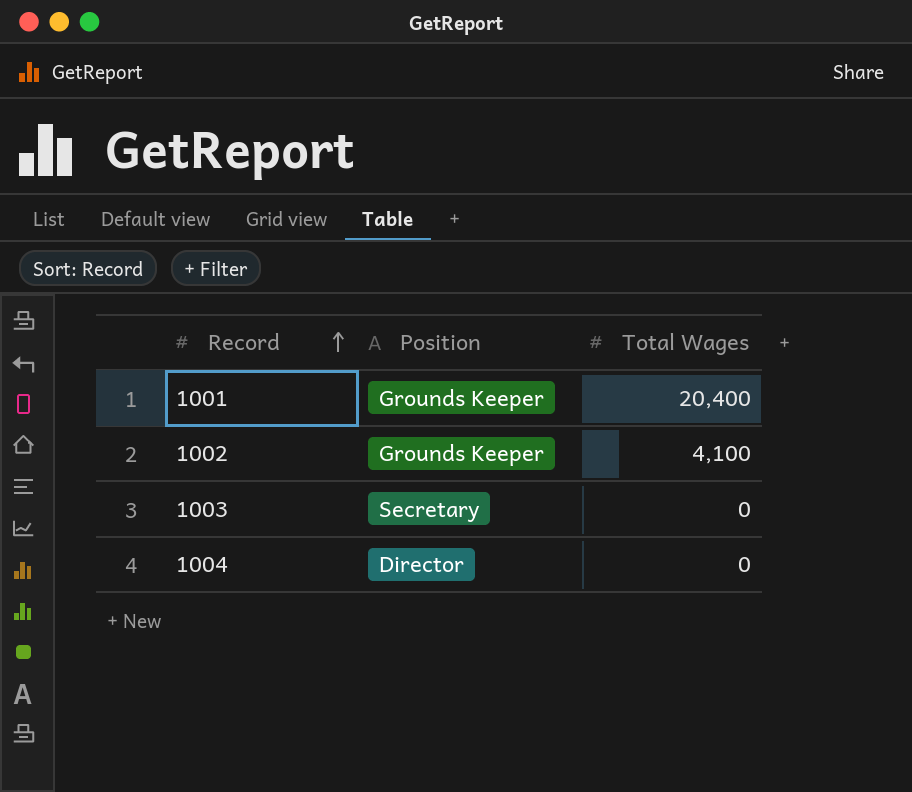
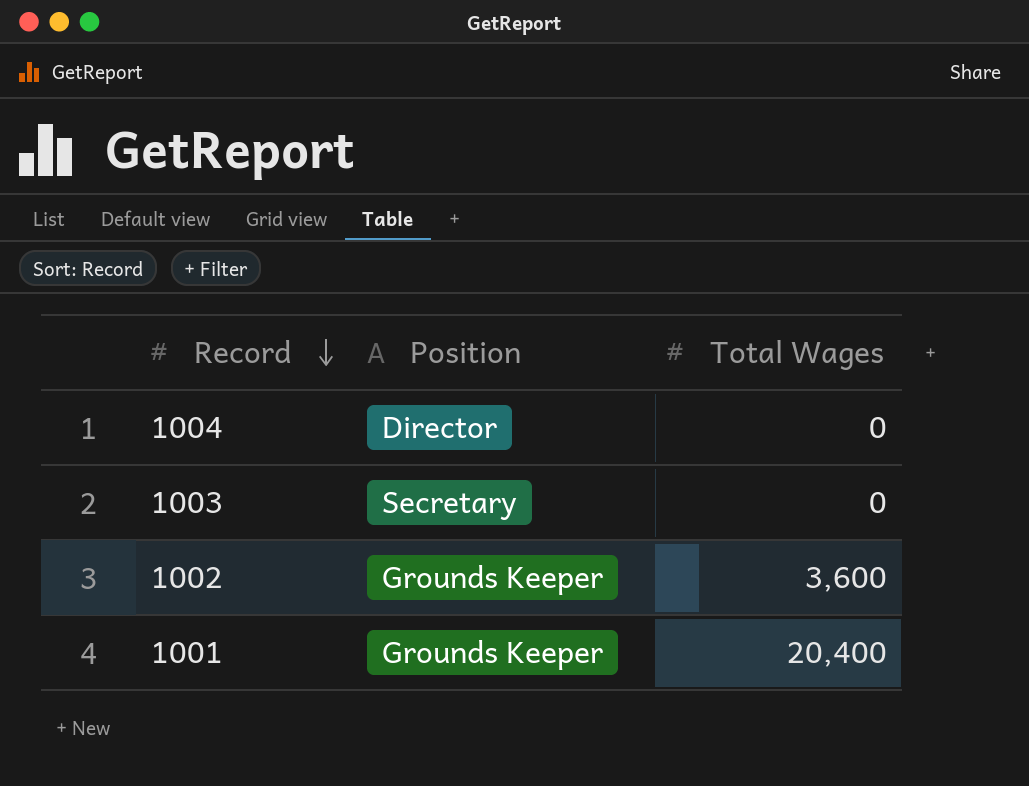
row order: Record ascending -> Record descending
1002 | Total Wages: 4,100 -> 3,600

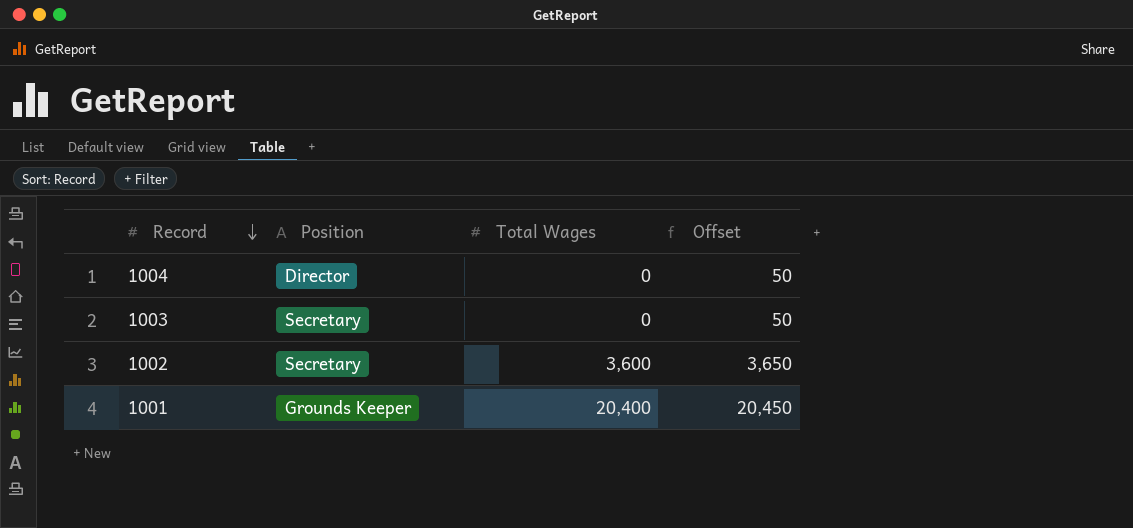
column Offset | formula: none -> [Total Wages] + 50
1002 | Position: Grounds Keeper -> Secretary

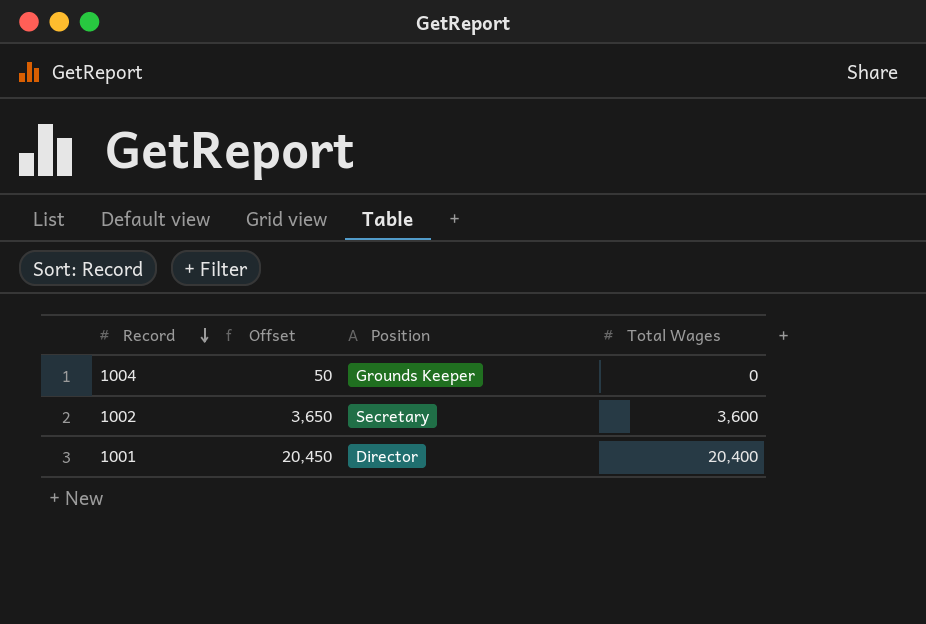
column Offset | position: 4 -> 2
row 1003: Secretary | 0 | 50 -> none
1004 | Position: Director -> Grounds Keeper
1001 | Position: Grounds Keeper -> Director

